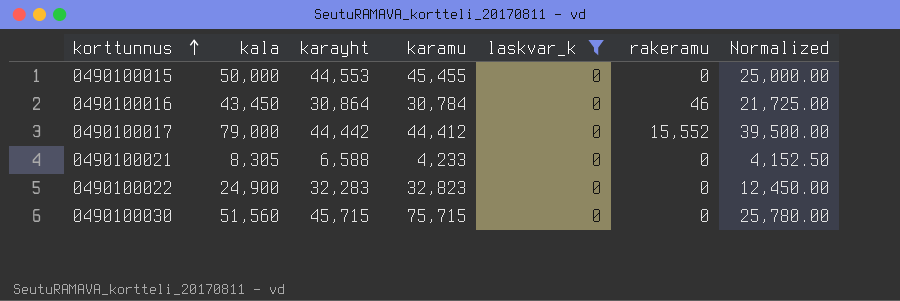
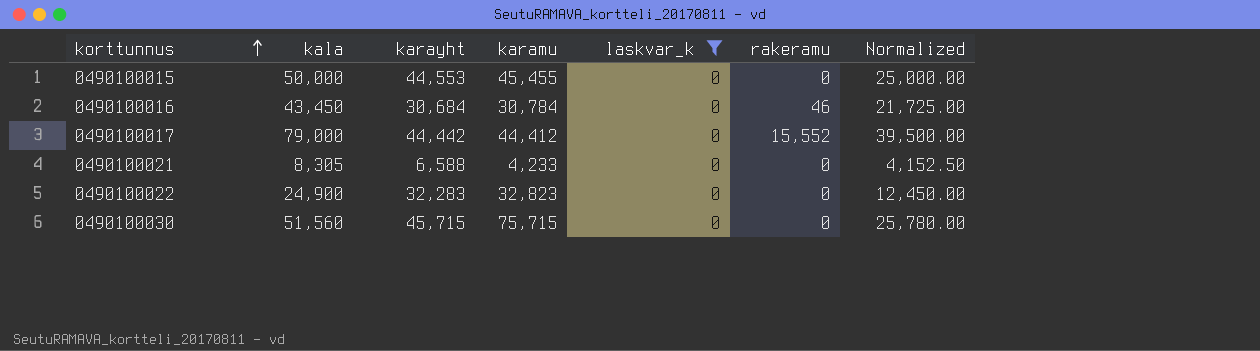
0490100016 | karayht: 30,864 -> 30,684

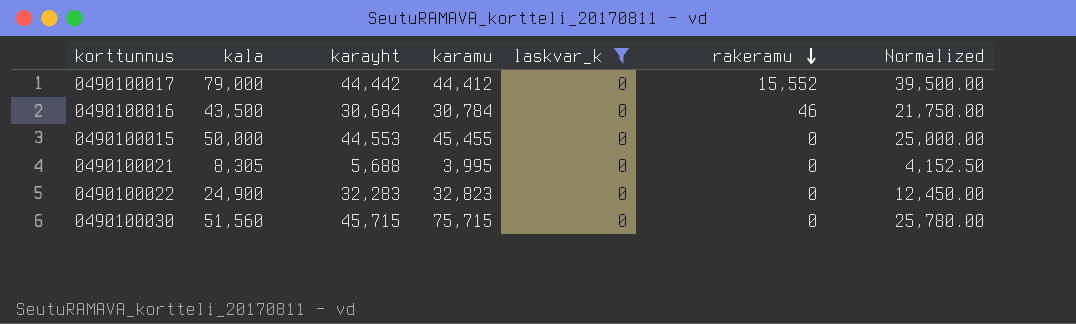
row order: korttunnus ascending -> rakeramu descending
0490100016 | kala: 43,450 -> 43,500
0490100016 | Normalized: 21,725.00 -> 21,750.00
0490100021 | karayht: 6,588 -> 5,688
0490100021 | karamu: 4,233 -> 3,995

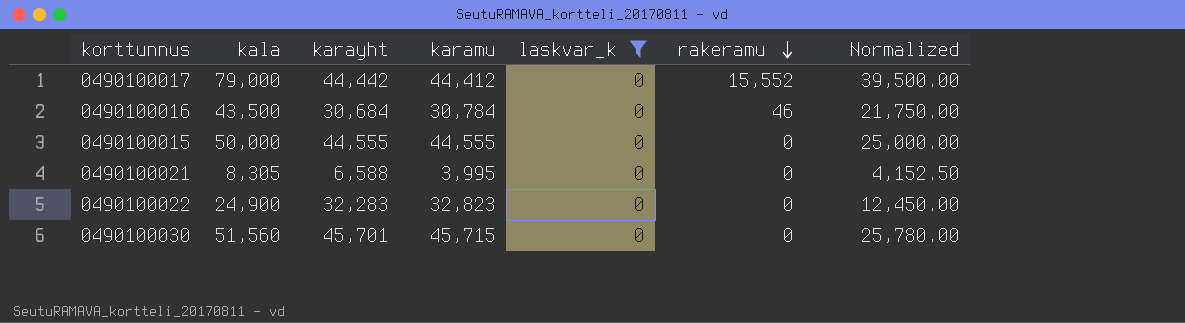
0490100015 | karayht: 44,553 -> 44,555
0490100015 | karamu: 45,455 -> 44,555
0490100021 | karayht: 5,688 -> 6,588
0490100030 | karayht: 45,715 -> 45,701
0490100030 | karamu: 75,715 -> 45,715

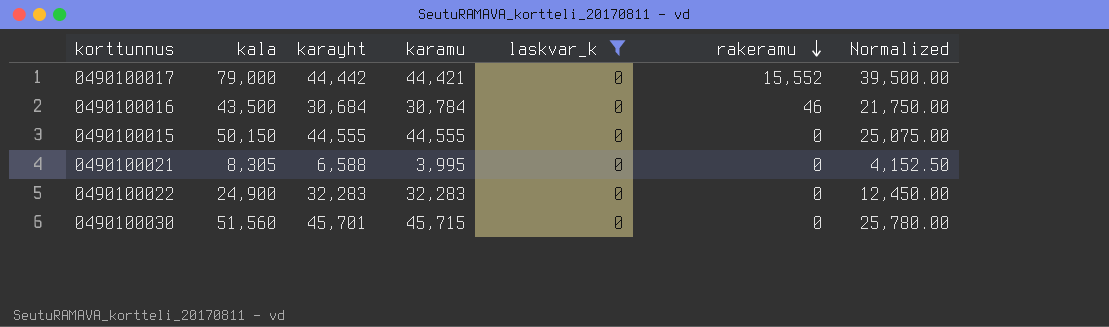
0490100017 | karamu: 44,412 -> 44,421
0490100015 | kala: 50,000 -> 50,150
0490100015 | Normalized: 25,000.00 -> 25,075.00
0490100022 | karamu: 32,823 -> 32,283

